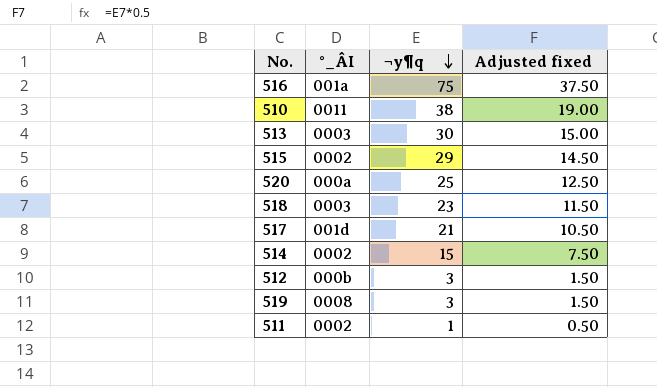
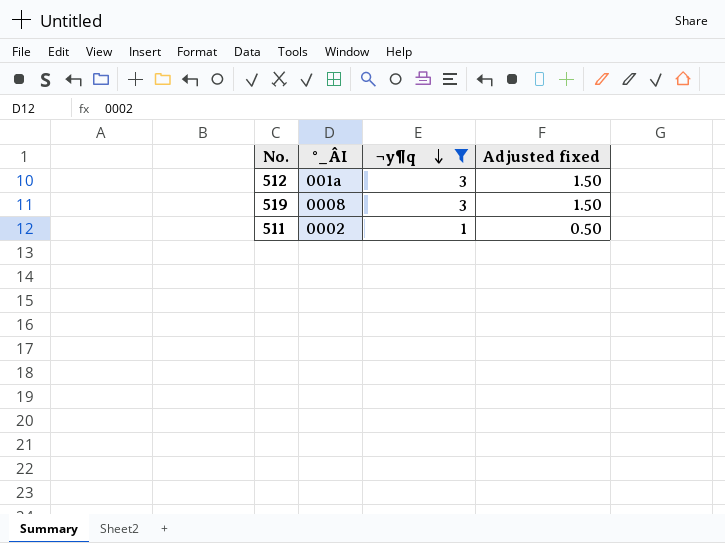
filter: none -> ¬y¶q <= 3
512 | °_ÂI: 000b -> 001a

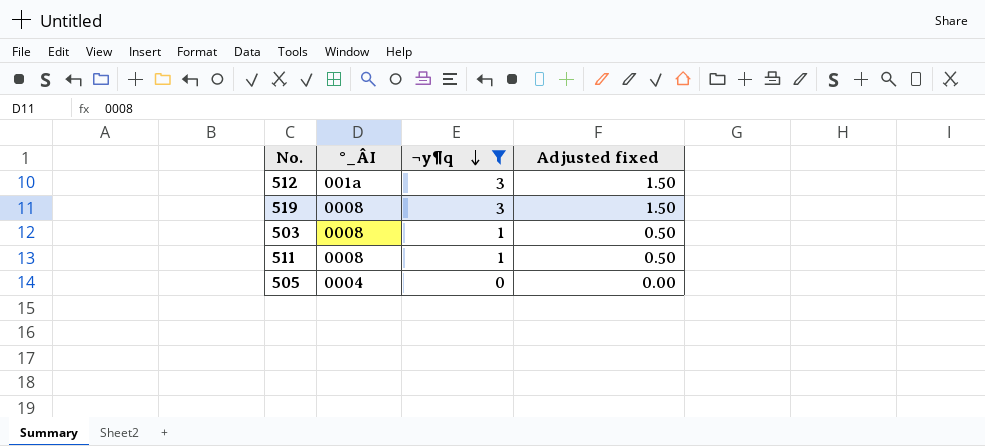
row 503: none -> 0008 | 1 | 0.50
511 | °_ÂI: 0002 -> 0008
row 505: none -> 0004 | 0 | 0.00

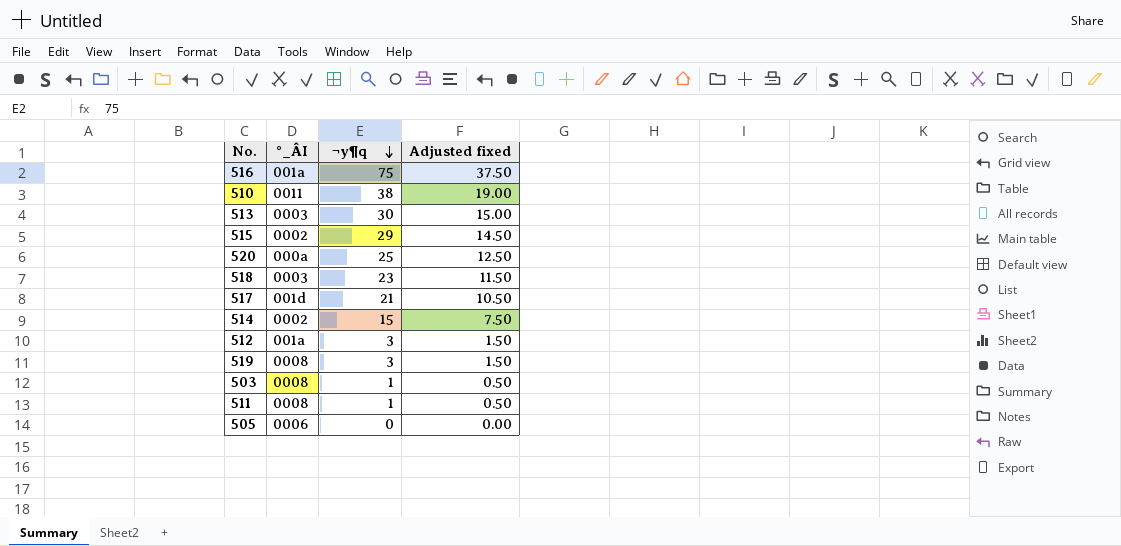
filter: ¬y¶q <= 3 -> none
505 | °_ÂI: 0004 -> 0006

